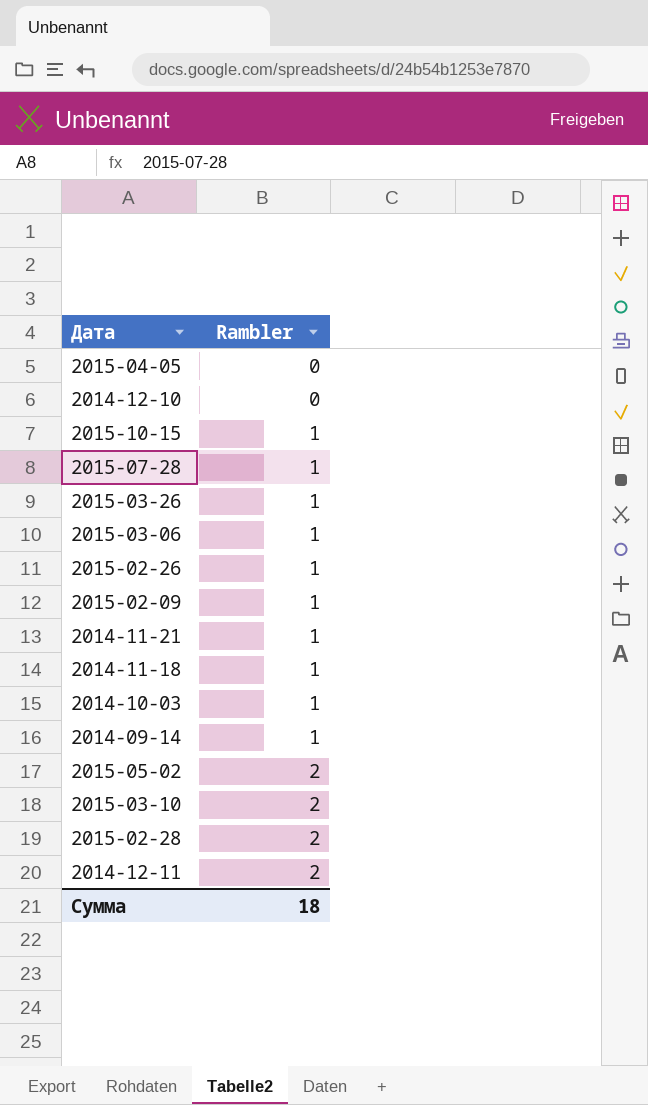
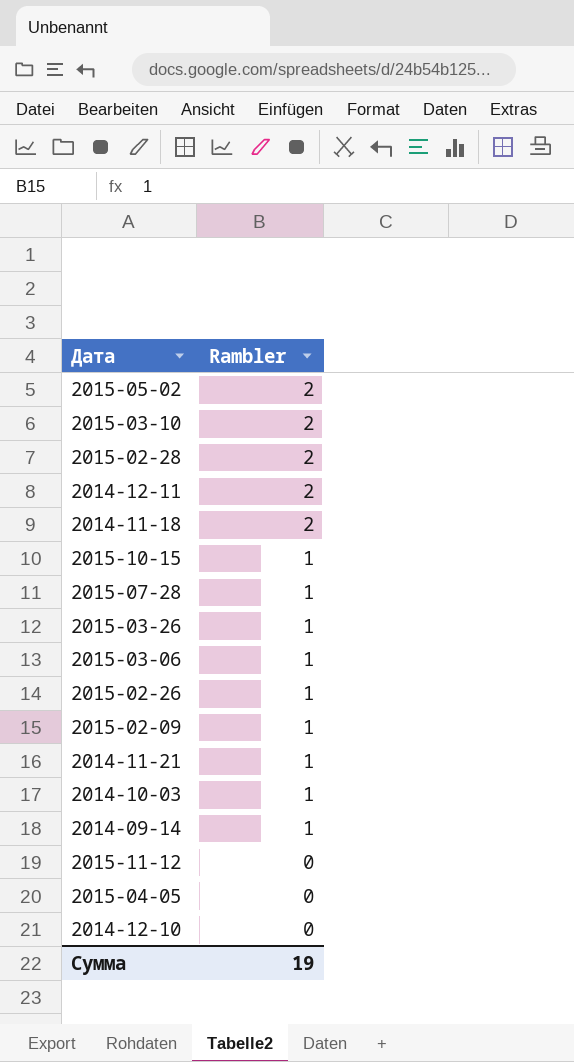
row order: Rambler ascending -> Rambler descending
2014-11-18 | Rambler: 1 -> 2
row 2015-11-12: none -> 0
Сумма | Rambler: 18 -> 19

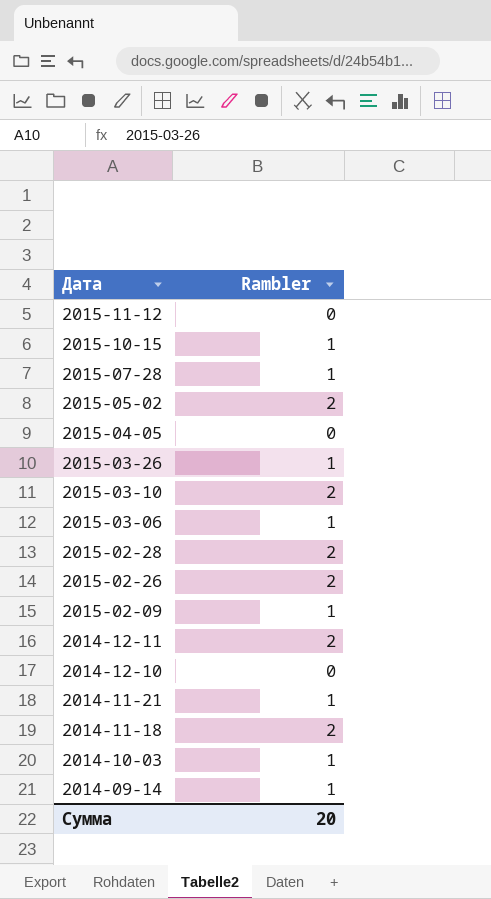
row order: Rambler descending -> Дата descending
2015-02-26 | Rambler: 1 -> 2
Сумма | Rambler: 19 -> 20

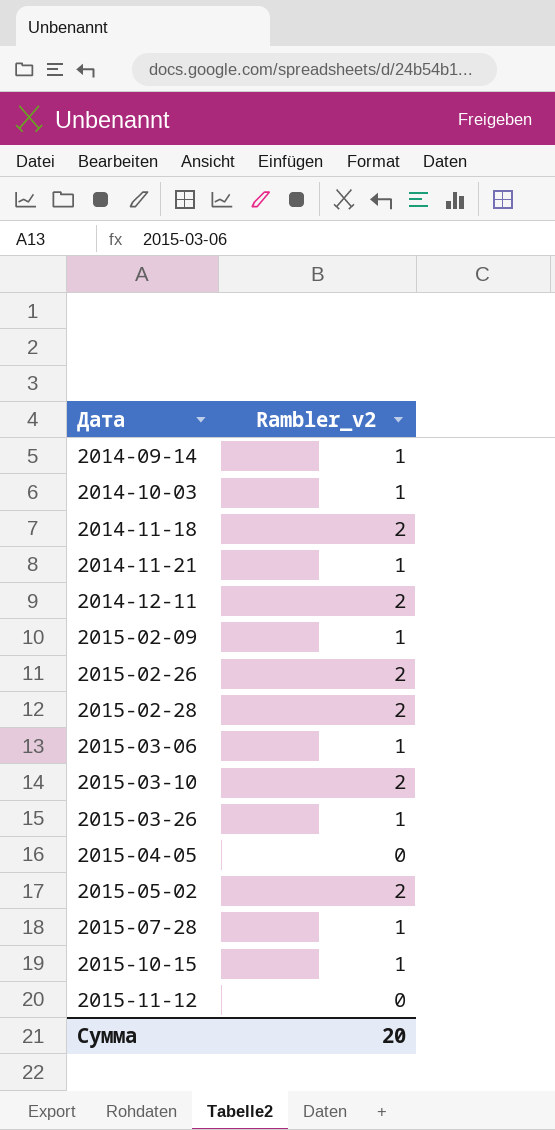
row order: Дата descending -> Дата ascending
column name: Rambler -> Rambler_v2
row 2014-12-10: 0 -> none

